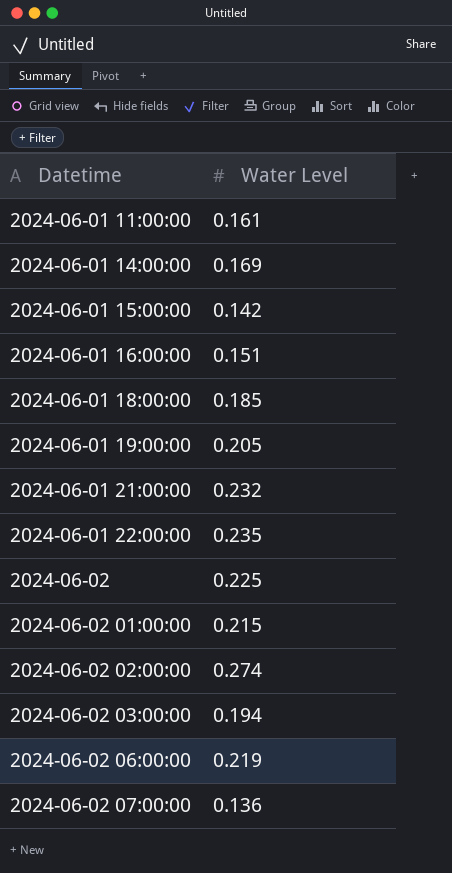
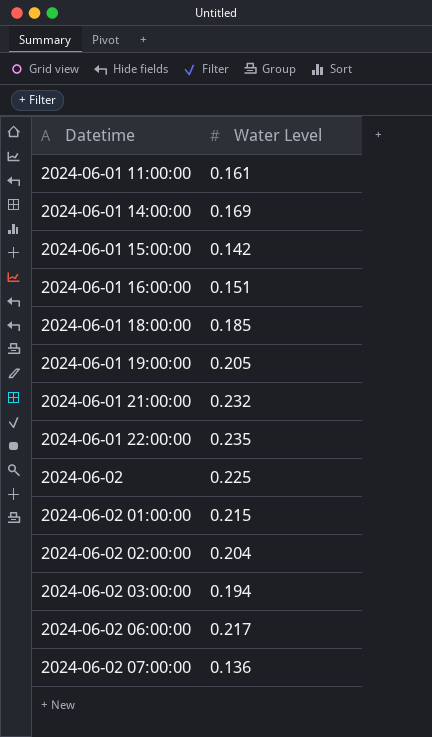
2024-06-02 02:00:00 | Water Level: 0.274 -> 0.204
2024-06-02 06:00:00 | Water Level: 0.219 -> 0.217

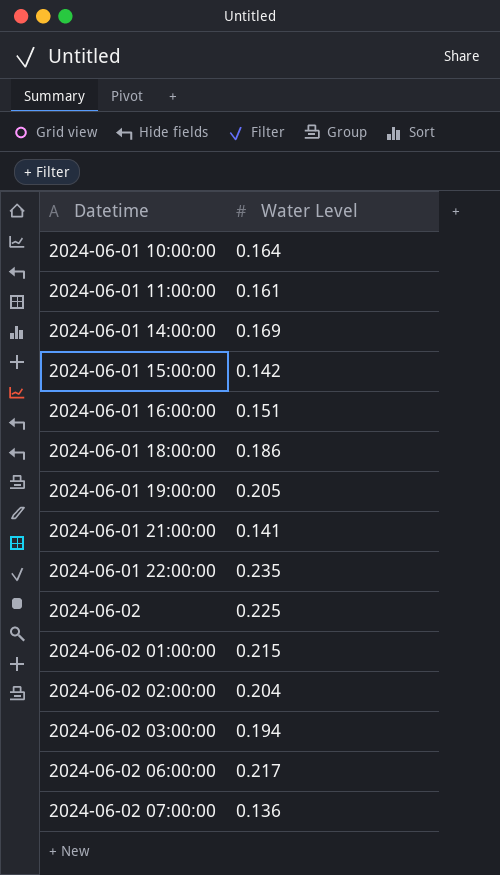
row 2024-06-01 10:00:00: none -> 0.164
2024-06-01 18:00:00 | Water Level: 0.185 -> 0.186
2024-06-01 21:00:00 | Water Level: 0.232 -> 0.141

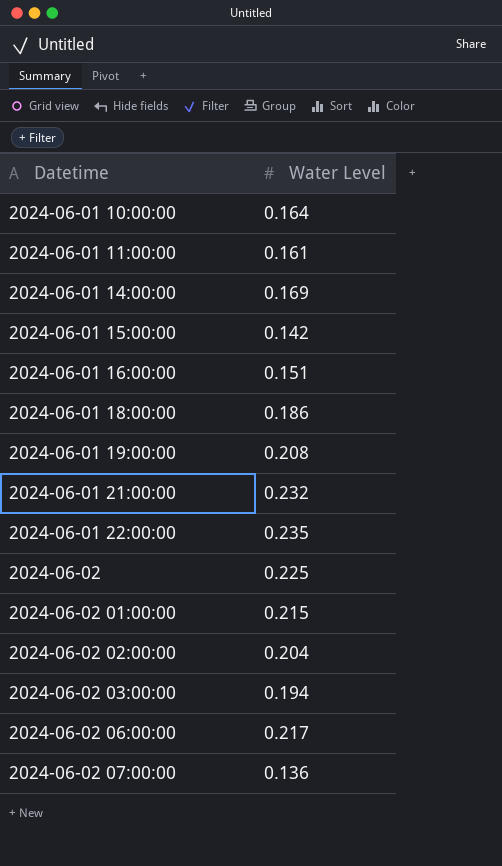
2024-06-01 19:00:00 | Water Level: 0.205 -> 0.208
2024-06-01 21:00:00 | Water Level: 0.141 -> 0.232

